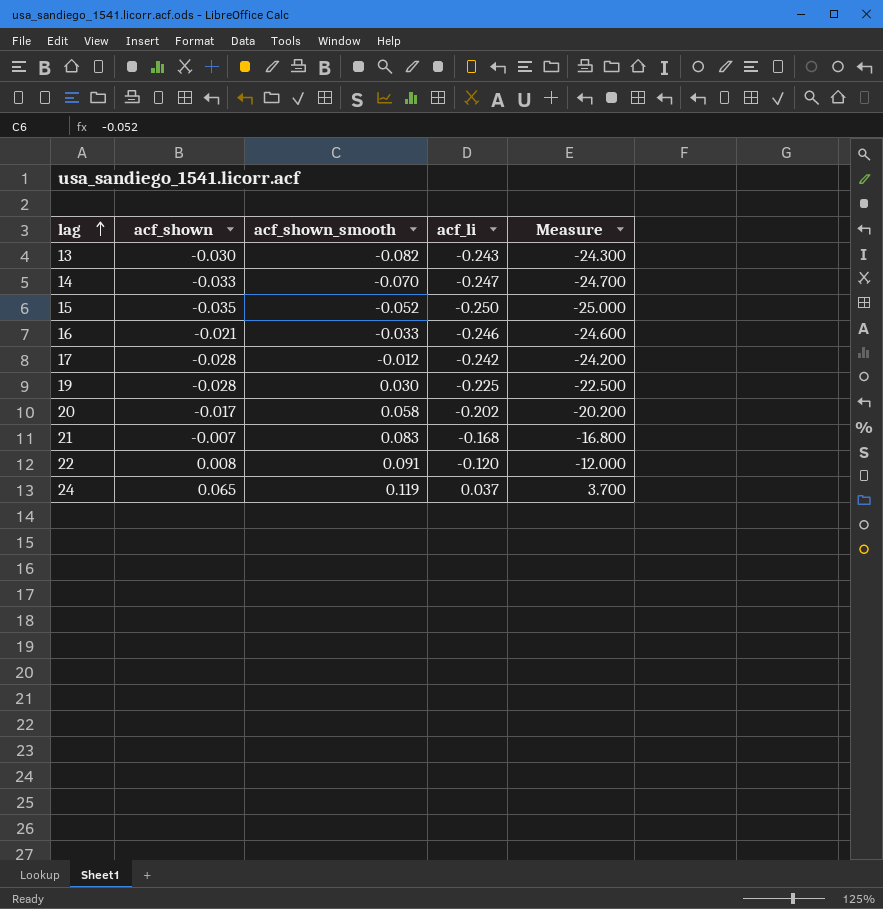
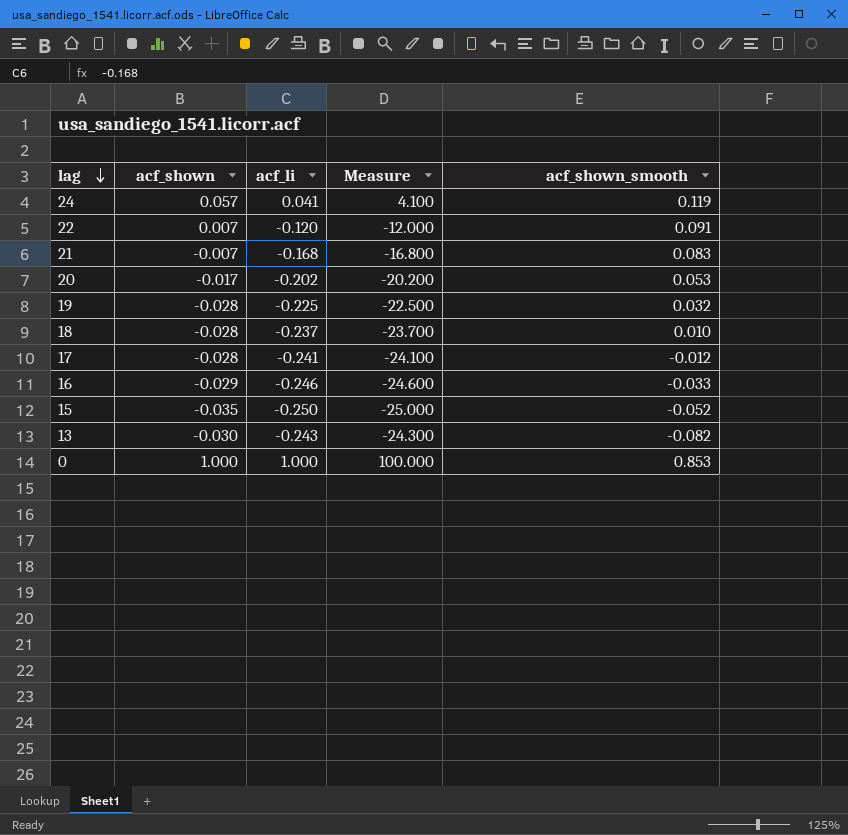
row order: lag ascending -> lag descending
column acf_shown_smooth | position: 3 -> 5
row 14: -0.033 | -0.070 | -0.247 | -24.700 -> none
24 | acf_shown: 0.065 -> 0.057
24 | acf_li: 0.037 -> 0.041
24 | Measure: 3.700 -> 4.100
22 | acf_shown: 0.008 -> 0.007
20 | acf_shown_smooth: 0.058 -> 0.053
19 | acf_shown_smooth: 0.030 -> 0.032
row 18: none -> -0.028 | -0.237 | -23.700 | 0.010
17 | acf_li: -0.242 -> -0.241
17 | Measure: -24.200 -> -24.100
16 | acf_shown: -0.021 -> -0.029
row 0: none -> 1.000 | 1.000 | 100.000 | 0.853

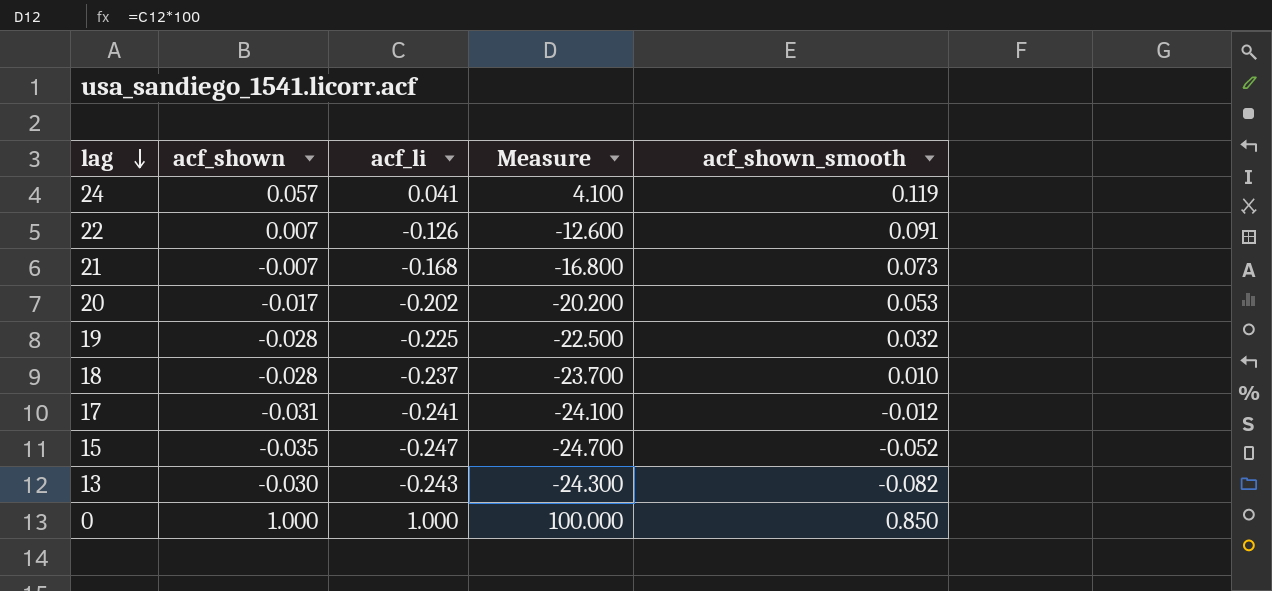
row 16: -0.029 | -0.246 | -24.600 | -0.033 -> none
22 | acf_li: -0.120 -> -0.126
22 | Measure: -12.000 -> -12.600
21 | acf_shown_smooth: 0.083 -> 0.073
17 | acf_shown: -0.028 -> -0.031
15 | acf_li: -0.250 -> -0.247
15 | Measure: -25.000 -> -24.700
0 | acf_shown_smooth: 0.853 -> 0.850

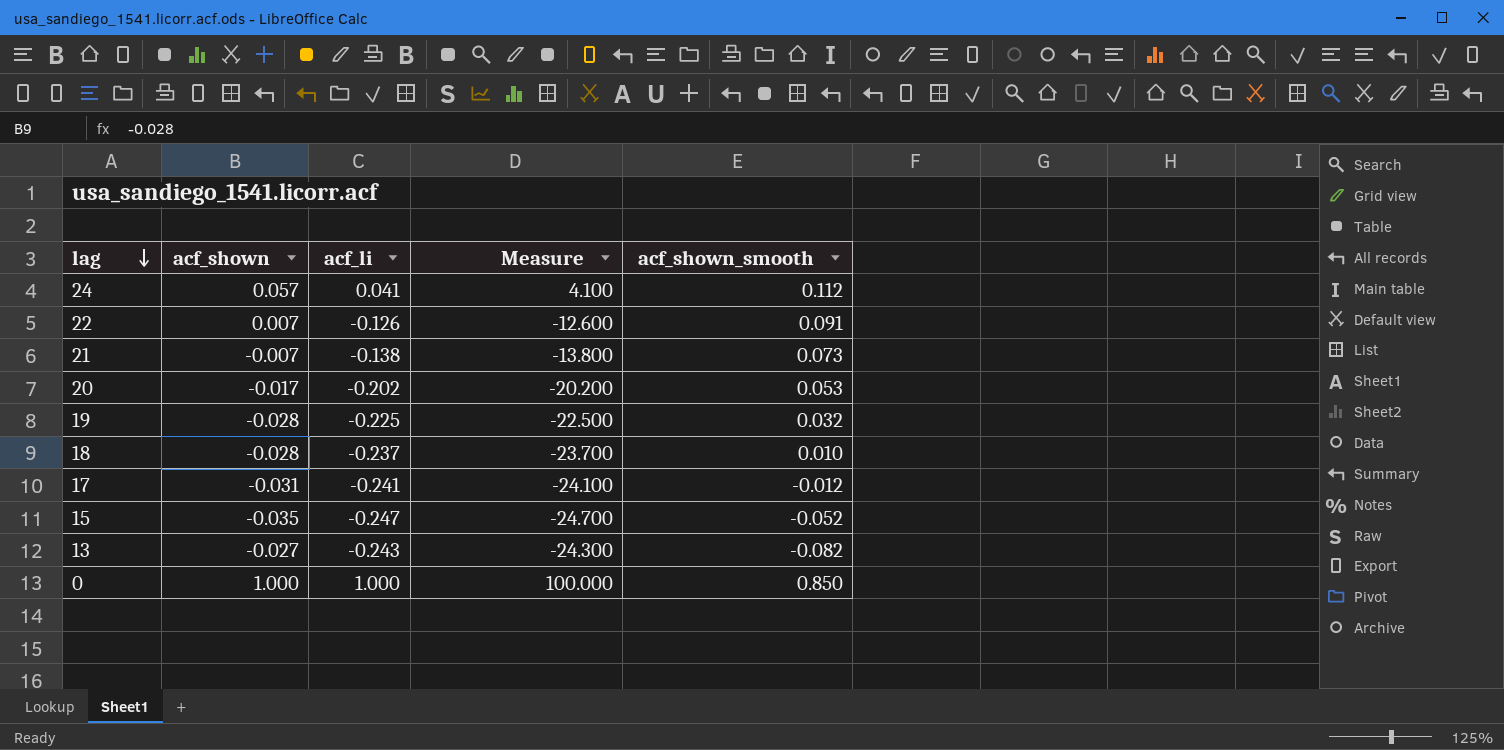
24 | acf_shown_smooth: 0.119 -> 0.112
21 | acf_li: -0.168 -> -0.138
21 | Measure: -16.800 -> -13.800
13 | acf_shown: -0.030 -> -0.027

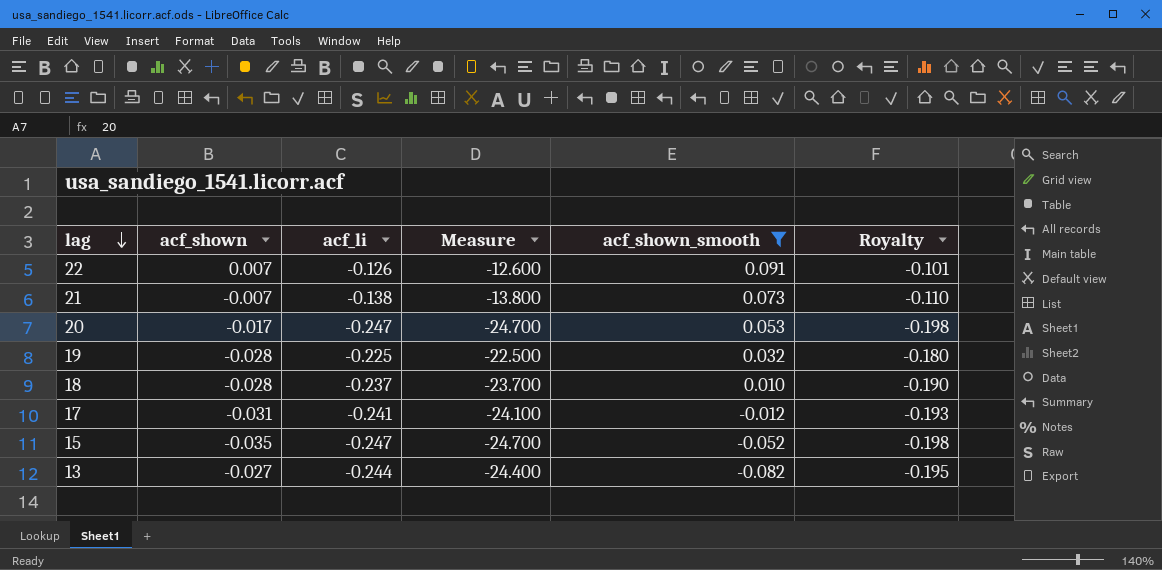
filter: none -> acf_shown_smooth <= 0.091
column Royalty | formula: none -> [acf_li] * 0.8
20 | acf_li: -0.202 -> -0.247
20 | Measure: -20.200 -> -24.700
13 | acf_li: -0.243 -> -0.244
13 | Measure: -24.300 -> -24.400

